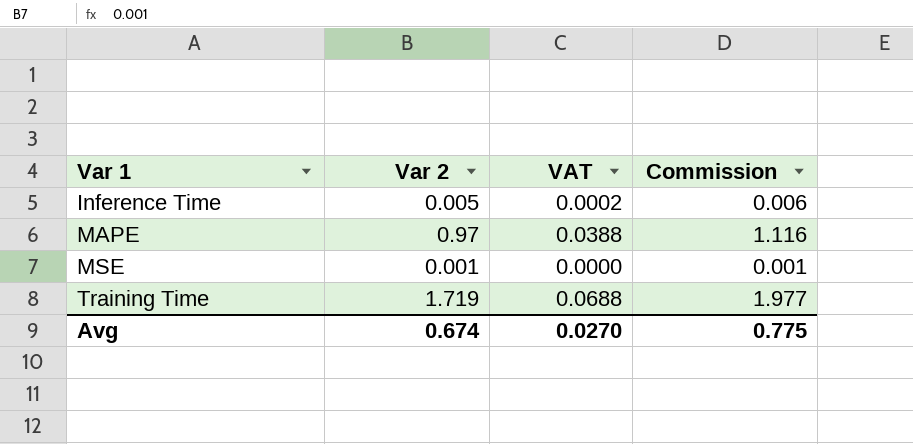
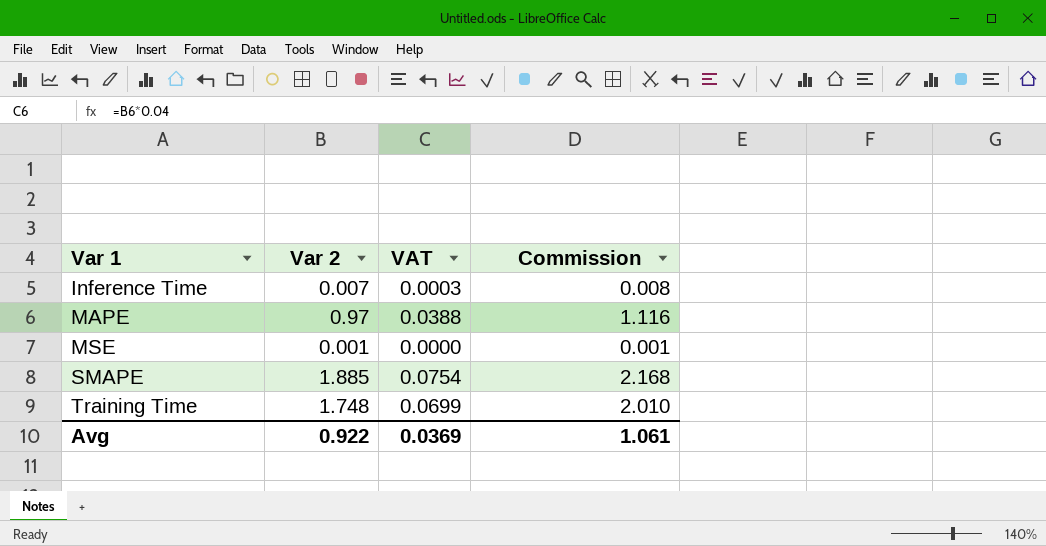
Inference Time | Var 2: 0.005 -> 0.007
Inference Time | VAT: 0.0002 -> 0.0003
Inference Time | Commission: 0.006 -> 0.008
row SMAPE: none -> 1.885 | 0.0754 | 2.168
Training Time | Var 2: 1.719 -> 1.748
Training Time | VAT: 0.0688 -> 0.0699
Training Time | Commission: 1.977 -> 2.010
Avg | Var 2: 0.674 -> 0.922
Avg | VAT: 0.0270 -> 0.0369
Avg | Commission: 0.775 -> 1.061

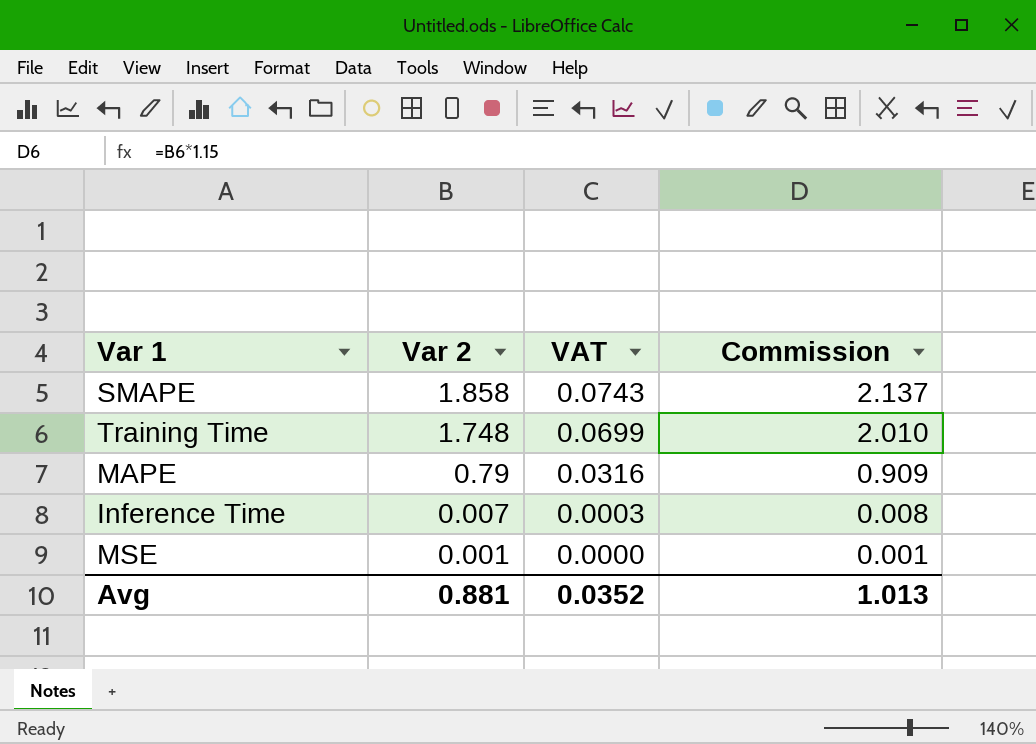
row order: Var 1 ascending -> Var 2 descending
SMAPE | Var 2: 1.885 -> 1.858
SMAPE | VAT: 0.0754 -> 0.0743
SMAPE | Commission: 2.168 -> 2.137
MAPE | Var 2: 0.97 -> 0.79
MAPE | VAT: 0.0388 -> 0.0316
MAPE | Commission: 1.116 -> 0.909
Avg | Var 2: 0.922 -> 0.881
Avg | VAT: 0.0369 -> 0.0352
Avg | Commission: 1.061 -> 1.013

